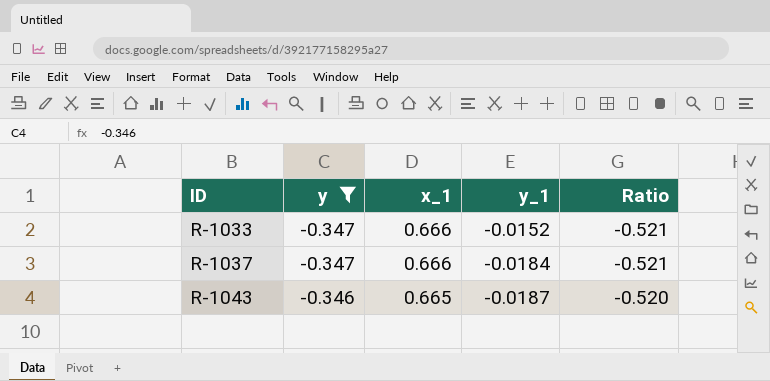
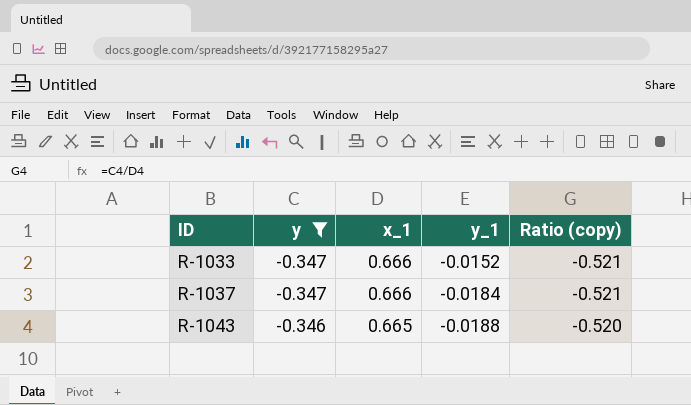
column name: Ratio -> Ratio (copy)
R-1043 | y_1: -0.0187 -> -0.0188

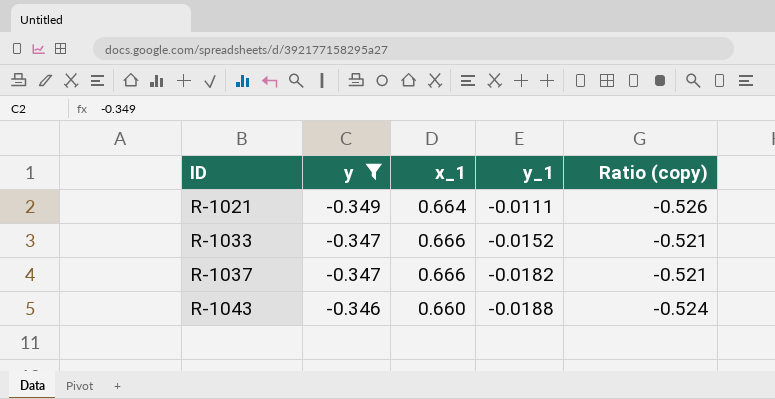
row R-1021: none -> -0.349 | 0.664 | -0.0111 | -0.526
R-1037 | y_1: -0.0184 -> -0.0182
R-1043 | x_1: 0.665 -> 0.660
R-1043 | Ratio (copy): -0.520 -> -0.524

